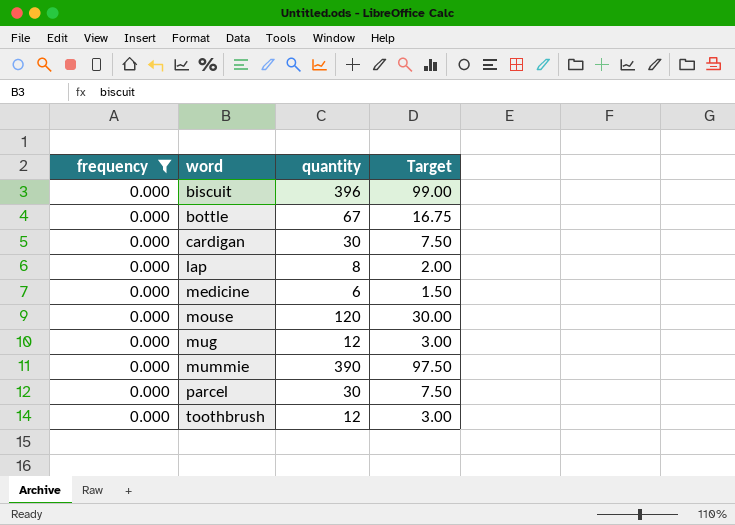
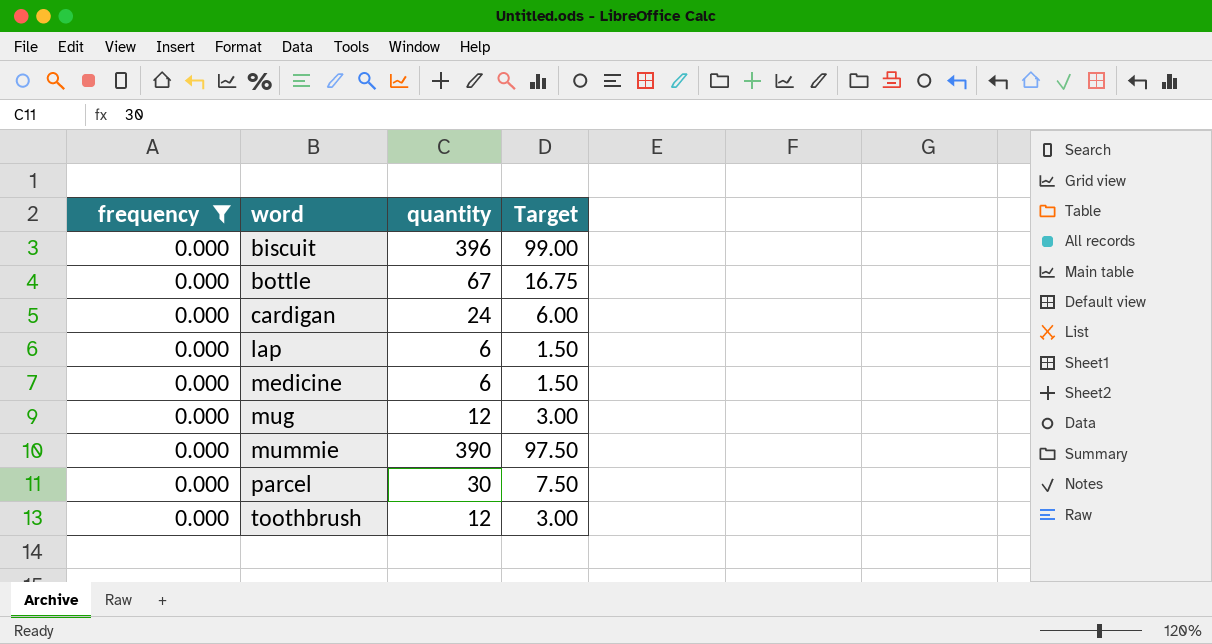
row mouse: 0.000 | 120 | 30.00 -> none
cardigan | quantity: 30 -> 24
cardigan | Target: 7.50 -> 6.00
lap | quantity: 8 -> 6
lap | Target: 2.00 -> 1.50

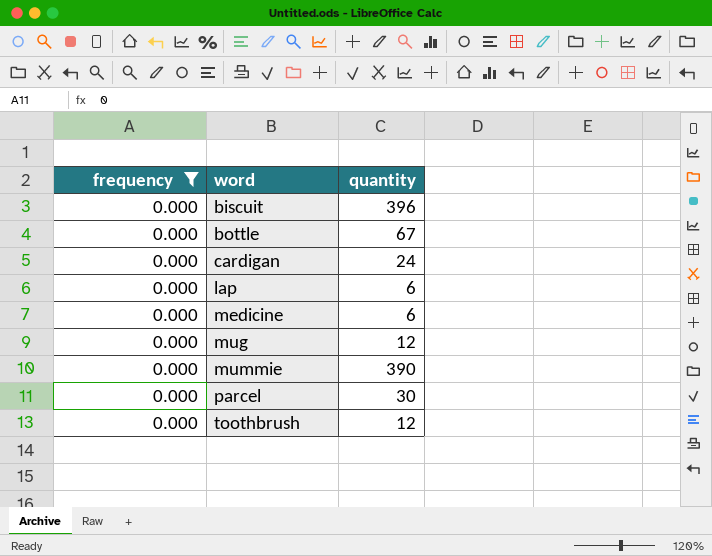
column Target | formula: [quantity] * 0.25 -> none

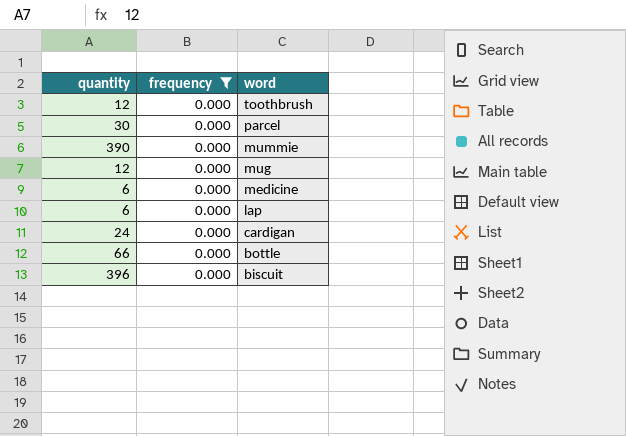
row order: word ascending -> word descending
column quantity | position: 3 -> 1
bottle | quantity: 67 -> 66

